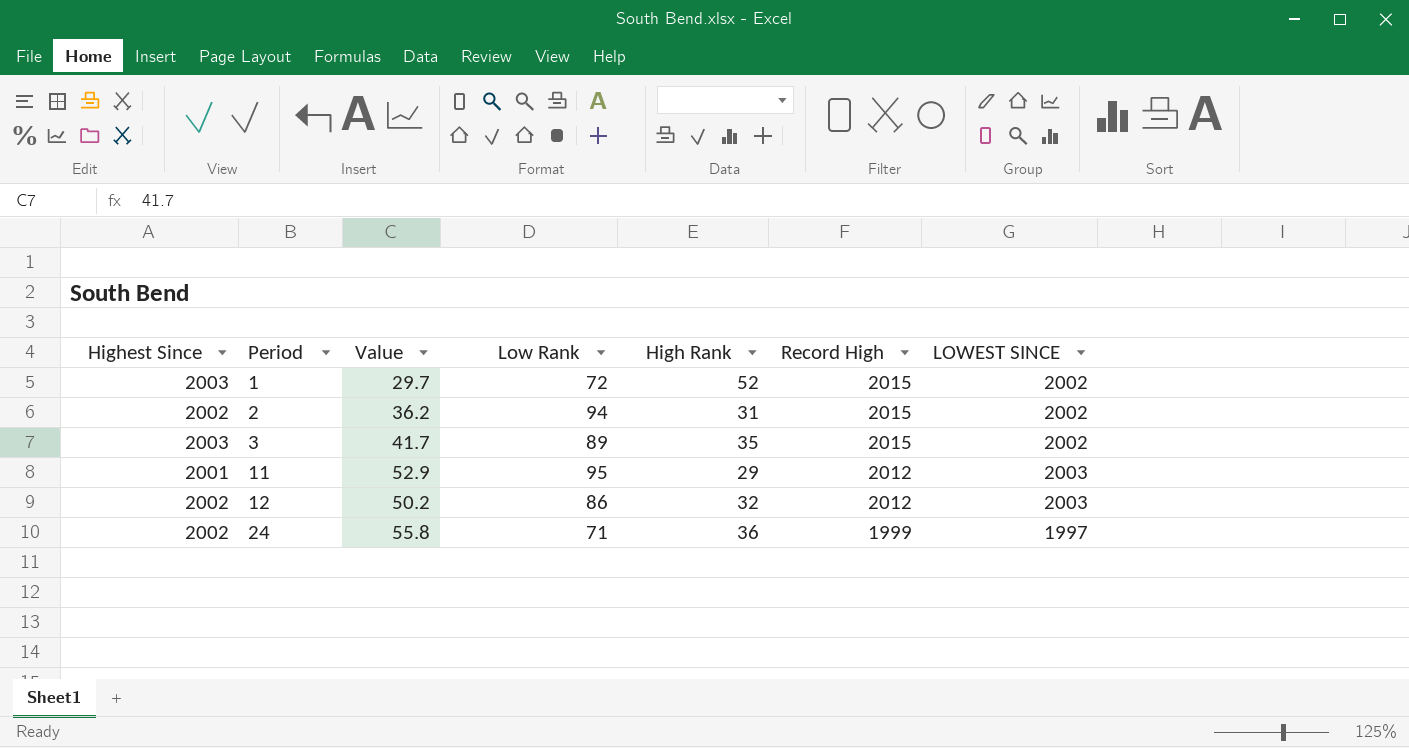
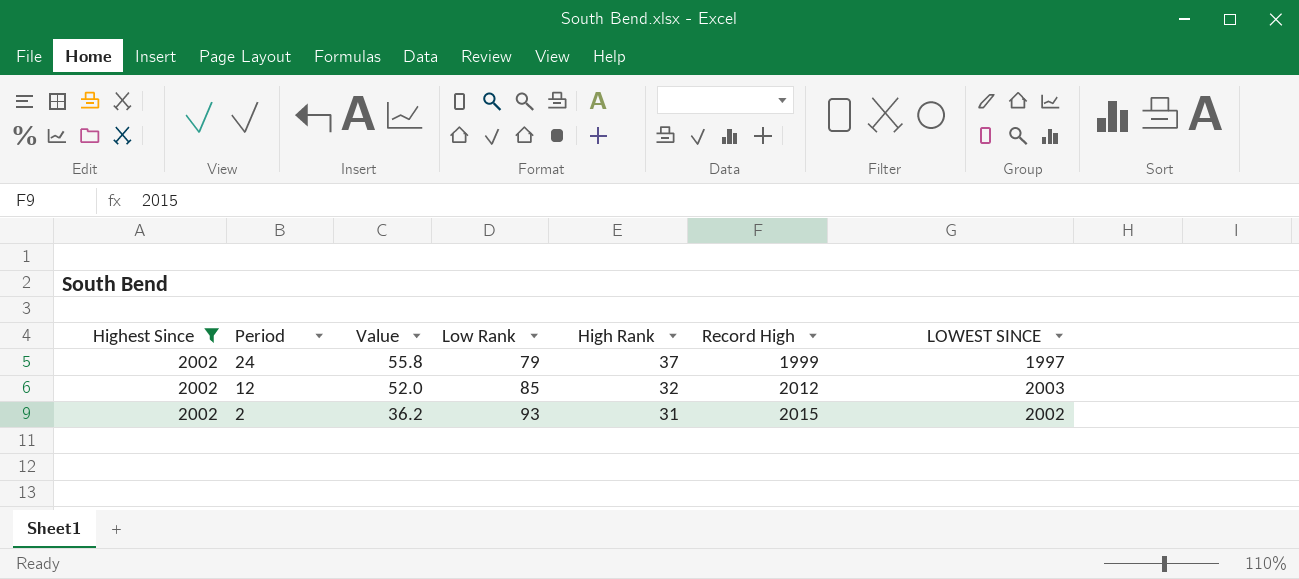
filter: none -> Highest Since = 2002
row order: Period ascending -> Period descending
24 | Low Rank: 71 -> 79
24 | High Rank: 36 -> 37
12 | Value: 50.2 -> 52.0
12 | Low Rank: 86 -> 85
2 | Low Rank: 94 -> 93

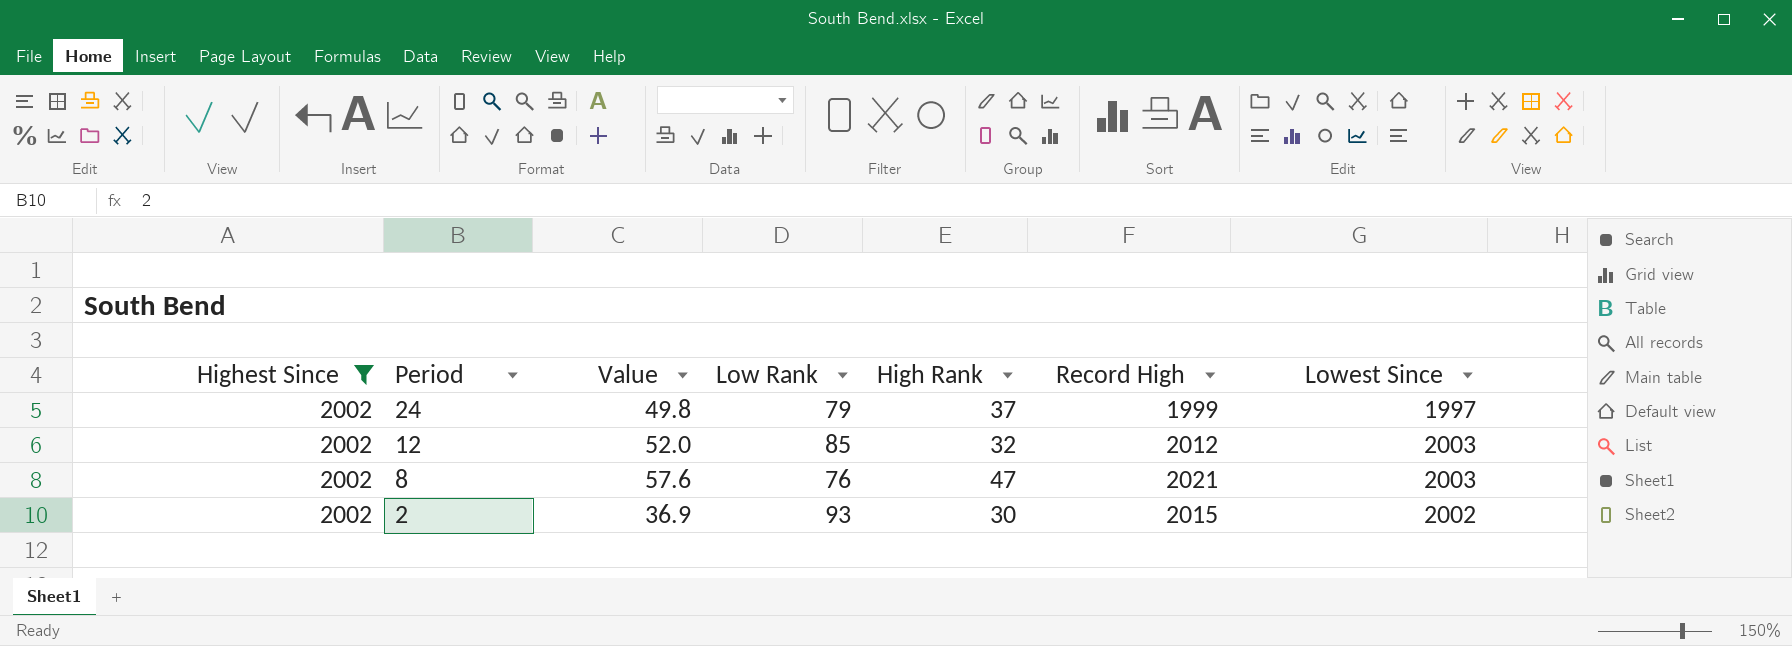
column name: LOWEST SINCE -> Lowest Since
24 | Value: 55.8 -> 49.8
row 8: none -> 2002 | 57.6 | 76 | 47 | 2021 | 2003
2 | Value: 36.2 -> 36.9
2 | High Rank: 31 -> 30

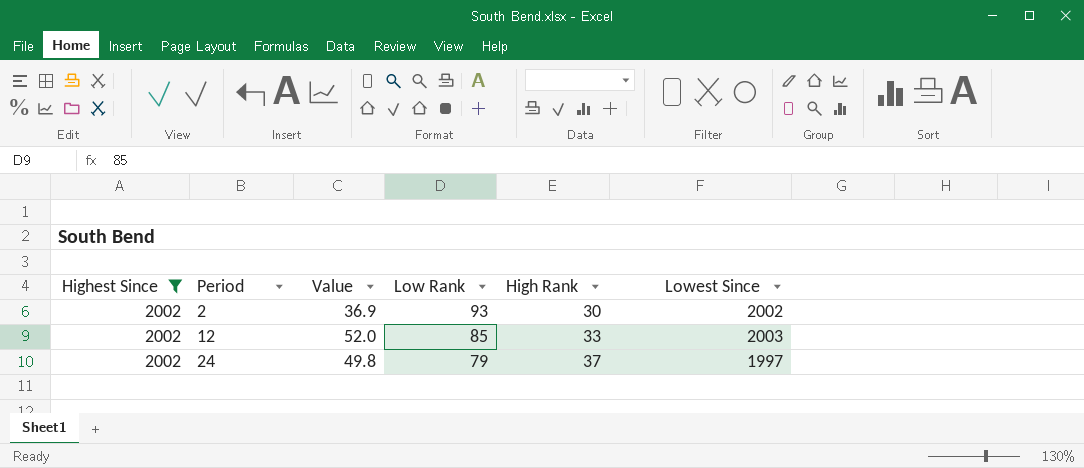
row order: Period descending -> Period ascending
column Record High | position: 6 -> none
row 8: 2002 | 57.6 | 76 | 47 | 2021 | 2003 -> none
12 | High Rank: 32 -> 33

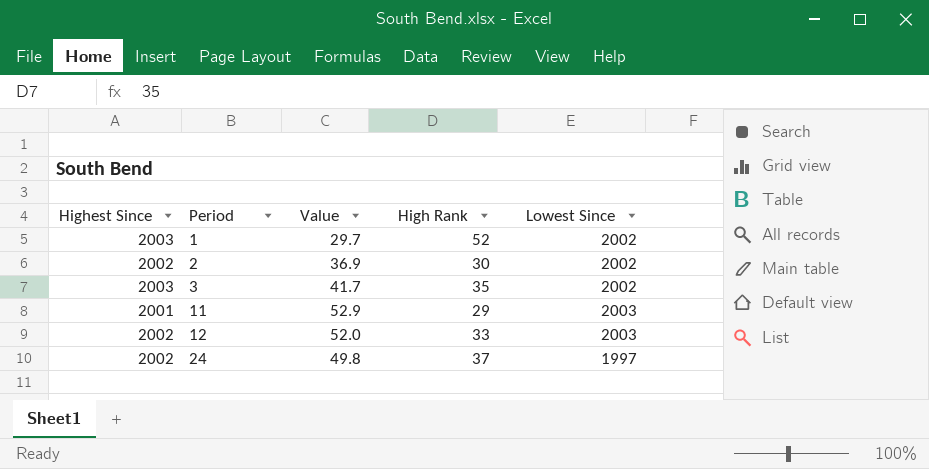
filter: Highest Since = 2002 -> none
column Low Rank | position: 4 -> none

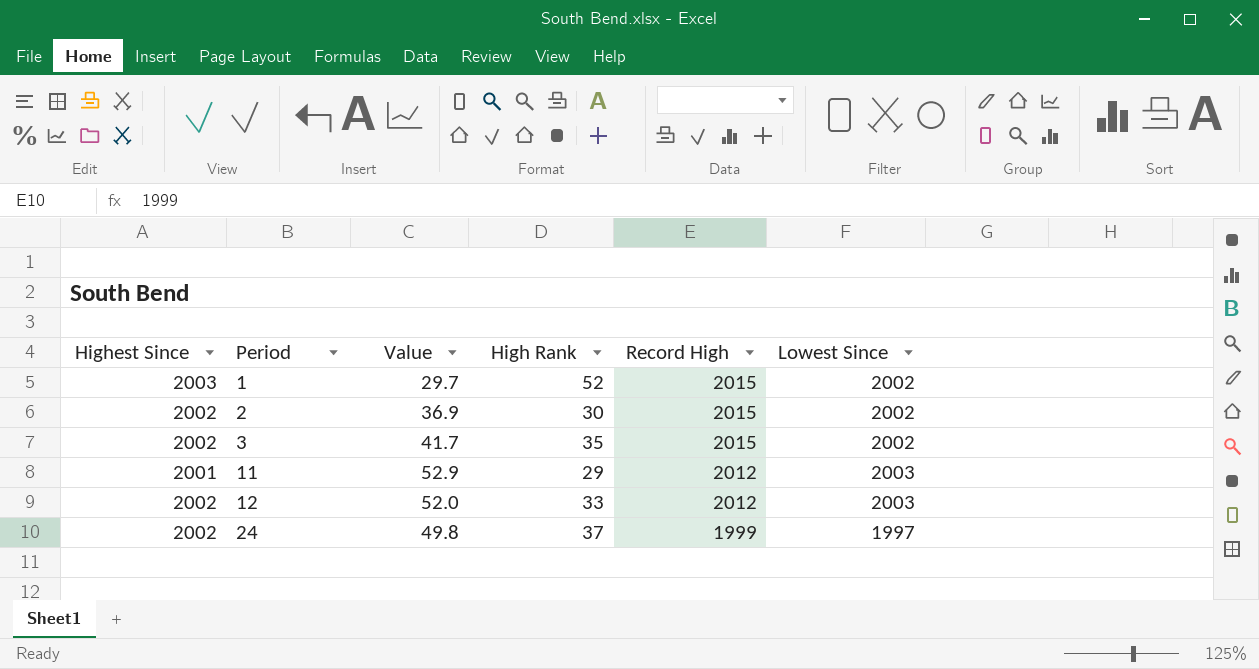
column Record High | position: none -> 5
3 | Highest Since: 2003 -> 2002

